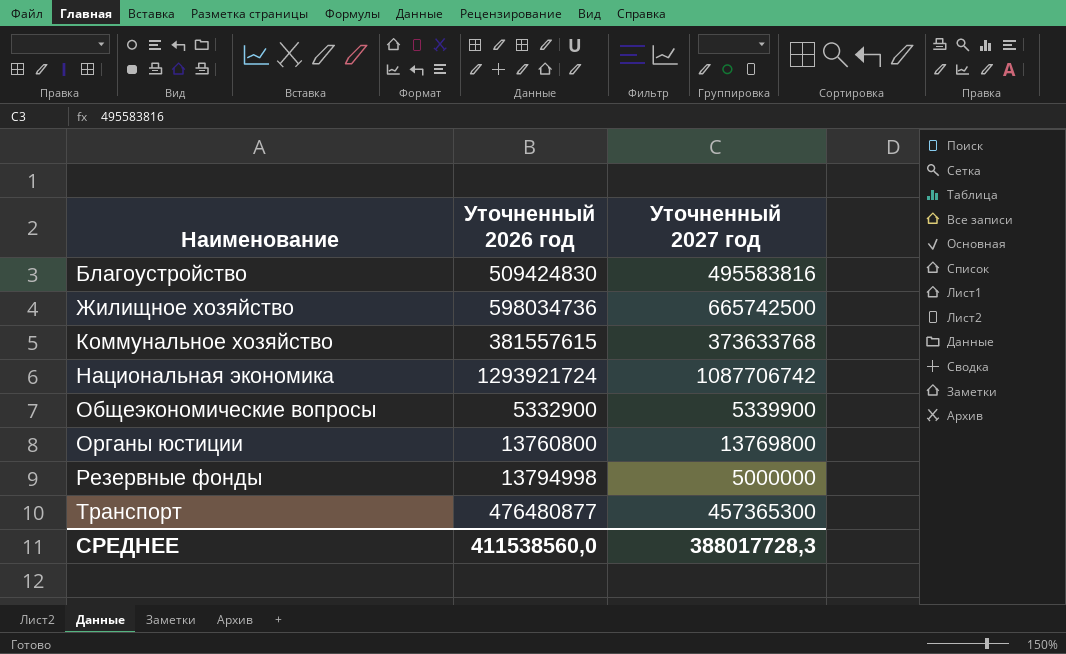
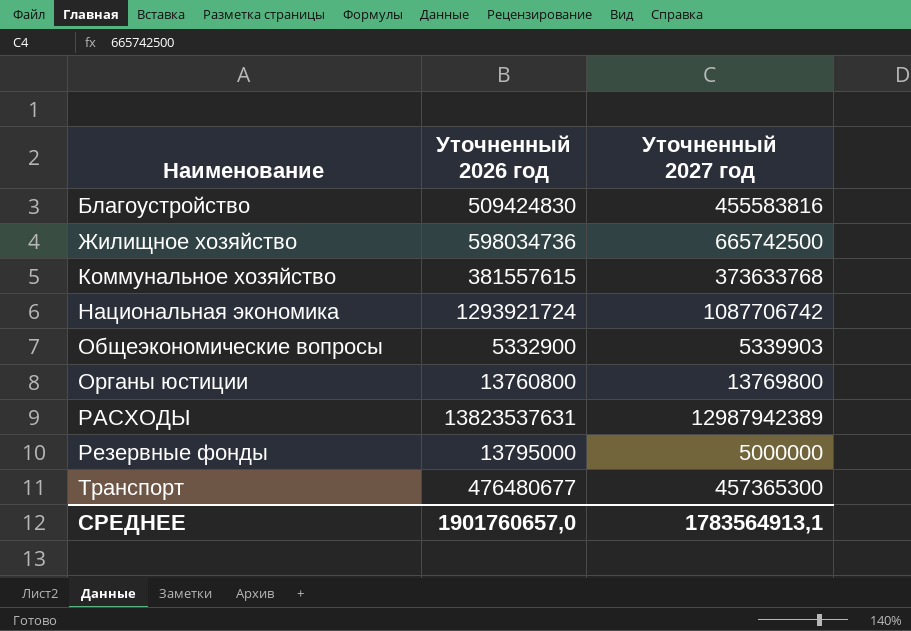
Благоустройство | Уточненный 2027 год: 495583816 -> 455583816
Общеэкономические вопросы | Уточненный 2027 год: 5339900 -> 5339903
row РАСХОДЫ: none -> 13823537631 | 12987942389
Резервные фонды | Уточненный 2026 год: 13794998 -> 13795000
Транспорт | Уточненный 2026 год: 476480877 -> 476480677
СРЕДНЕЕ | Уточненный 2026 год: 411538560,0 -> 1901760657,0
СРЕДНЕЕ | Уточненный 2027 год: 388017728,3 -> 1783564913,1

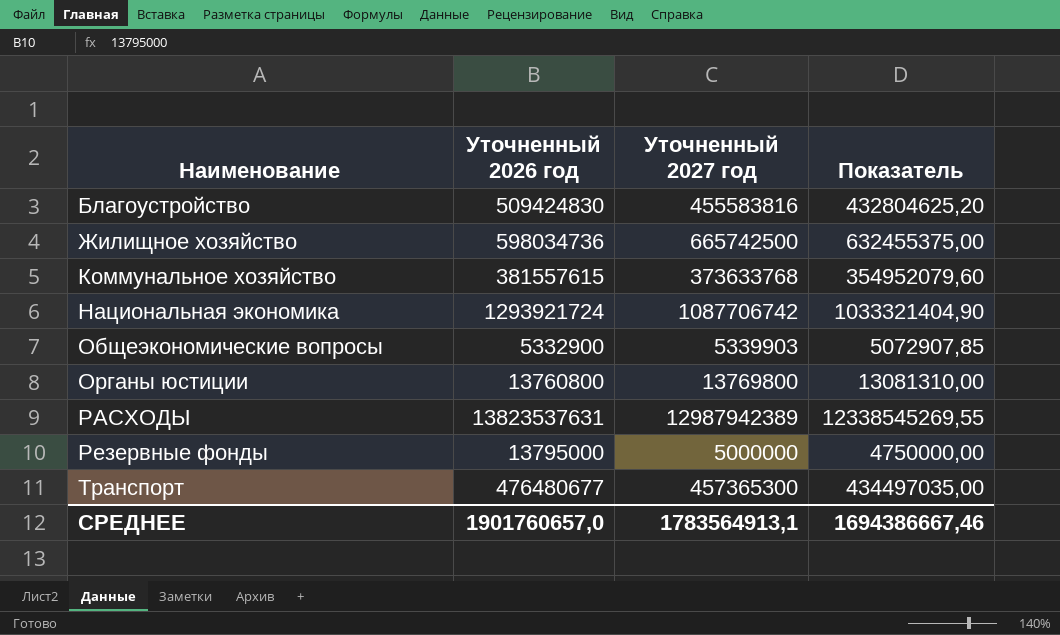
column Показатель | formula: none -> [Уточненный 2027 год] * 0,95

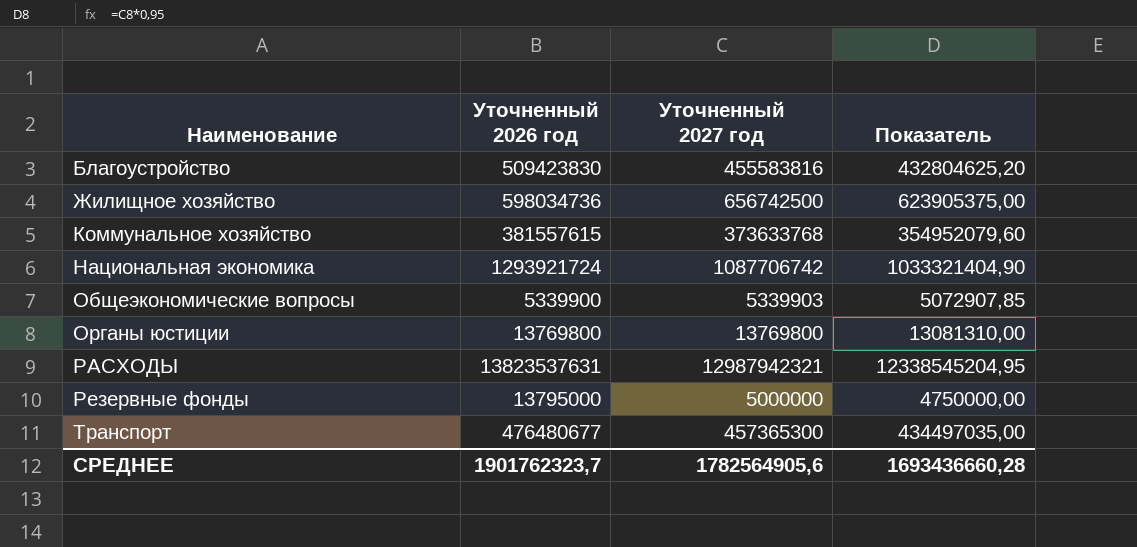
Благоустройство | Уточненный 2026 год: 509424830 -> 509423830
Жилищное хозяйство | Уточненный 2027 год: 665742500 -> 656742500
Жилищное хозяйство | Показатель: 632455375,00 -> 623905375,00
Общеэкономические вопросы | Уточненный 2026 год: 5332900 -> 5339900
Органы юстиции | Уточненный 2026 год: 13760800 -> 13769800
РАСХОДЫ | Уточненный 2027 год: 12987942389 -> 12987942321
РАСХОДЫ | Показатель: 12338545269,55 -> 12338545204,95
СРЕДНЕЕ | Уточненный 2026 год: 1901760657,0 -> 1901762323,7
СРЕДНЕЕ | Уточненный 2027 год: 1783564913,1 -> 1782564905,6
СРЕДНЕЕ | Показатель: 1694386667,46 -> 1693436660,28

